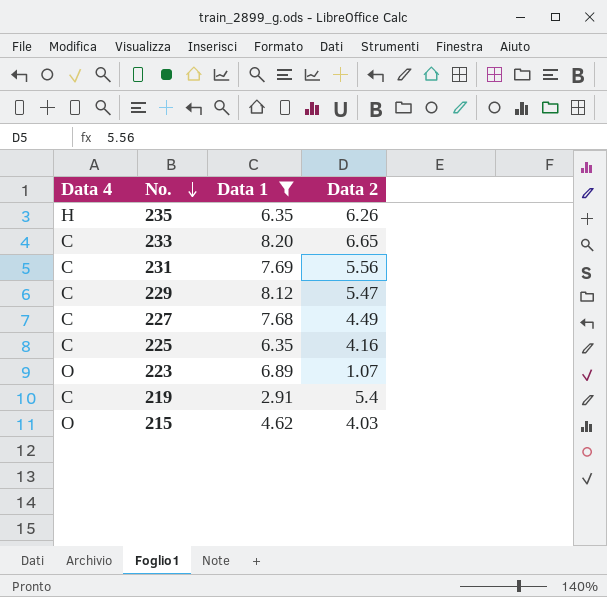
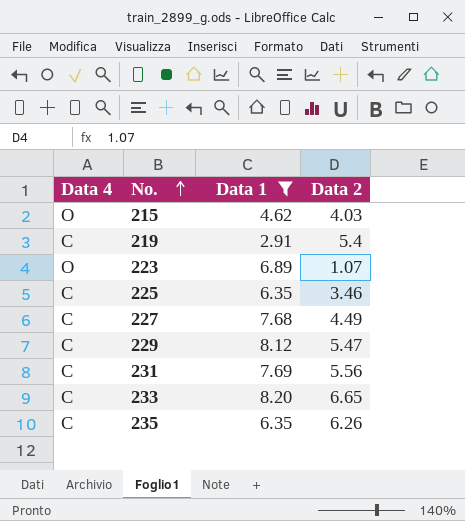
row order: No. descending -> No. ascending
225 | Data 2: 4.16 -> 3.46
235 | Data 4: H -> C

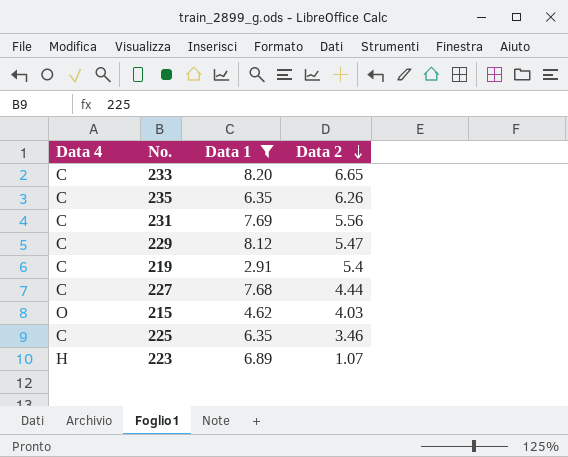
row order: No. ascending -> Data 2 descending
227 | Data 2: 4.49 -> 4.44
223 | Data 4: O -> H

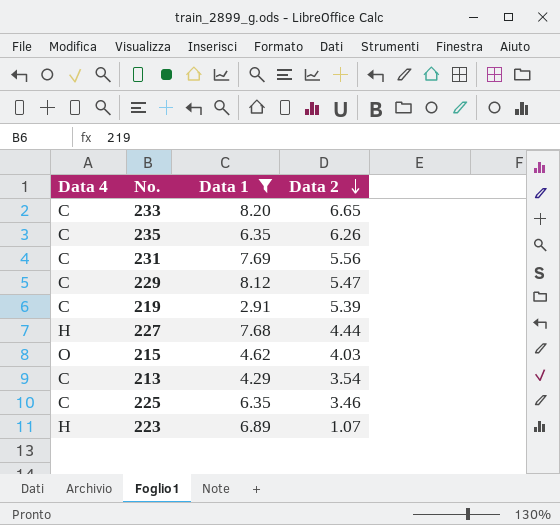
219 | Data 2: 5.4 -> 5.39
227 | Data 4: C -> H
row 213: none -> C | 4.29 | 3.54

